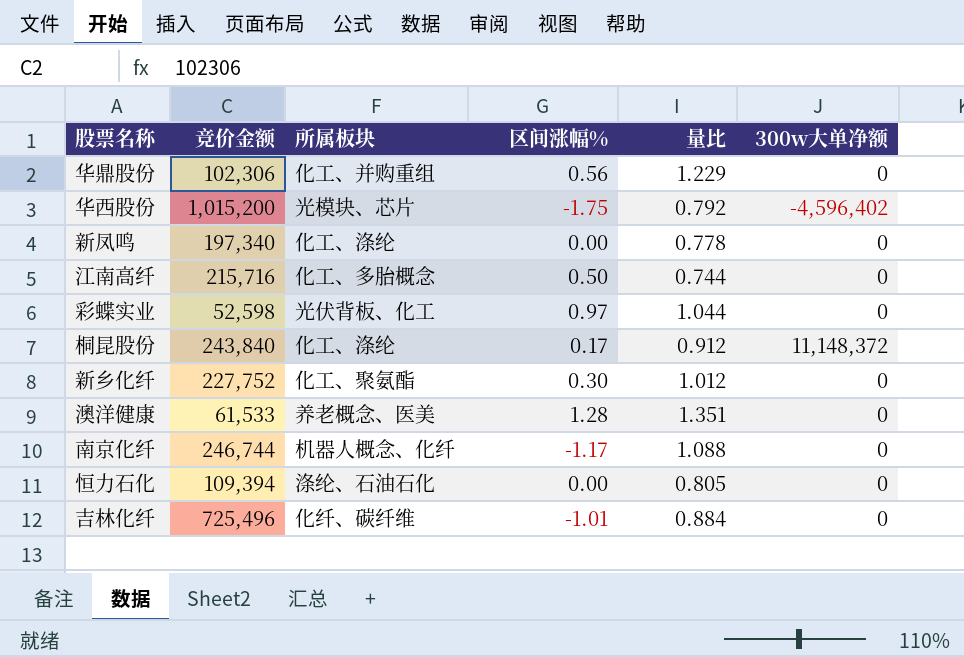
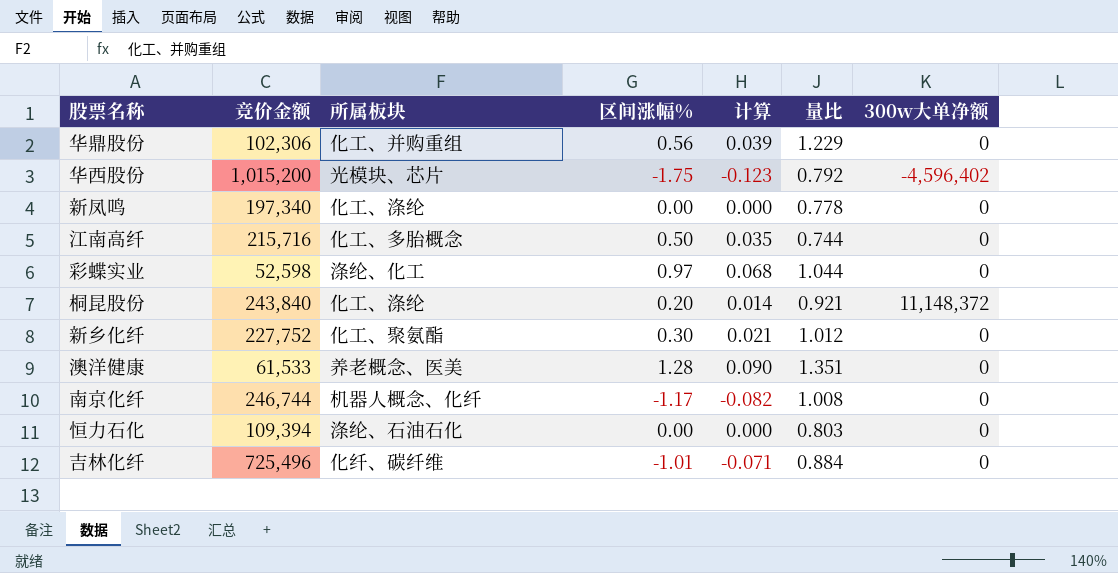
column 计算 | formula: none -> [区间涨幅%] * 0.07
彩蝶实业 | 所属板块: 光伏背板、化工 -> 涤纶、化工
桐昆股份 | 区间涨幅%: 0.17 -> 0.20
桐昆股份 | 量比: 0.912 -> 0.921
南京化纤 | 量比: 1.088 -> 1.008
恒力石化 | 量比: 0.805 -> 0.803

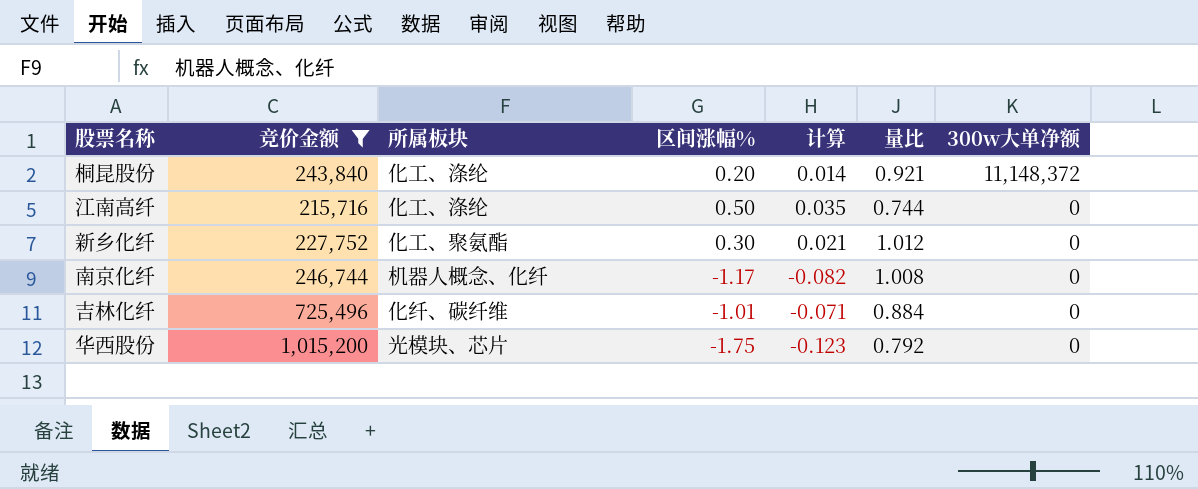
filter: none -> 竞价金额 >= 215,716
row order: none -> 300w大单净额 descending
江南高纤 | 所属板块: 化工、多胎概念 -> 化工、涤纶
华西股份 | 300w大单净额: -4,596,402 -> 0

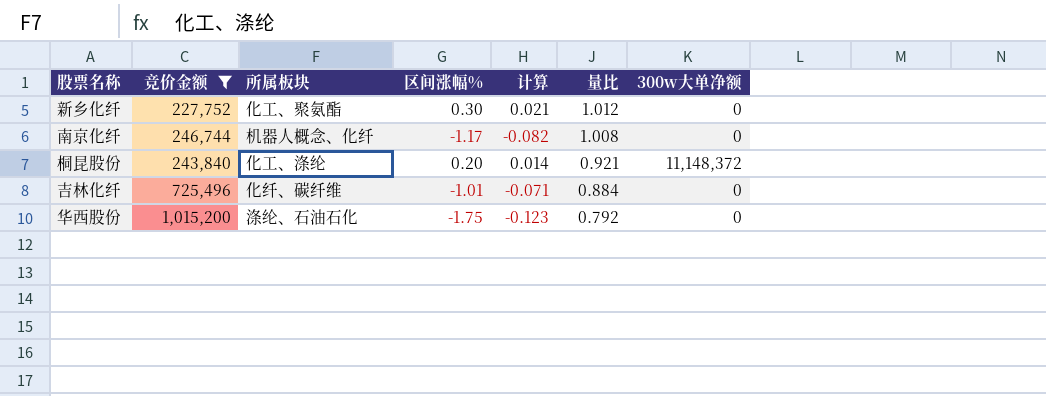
row order: 300w大单净额 descending -> 量比 descending
row 江南高纤: 215,716 | 化工、涤纶 | 0.50 | 0.035 | 0.744 | 0 -> none
华西股份 | 所属板块: 光模块、芯片 -> 涤纶、石油石化

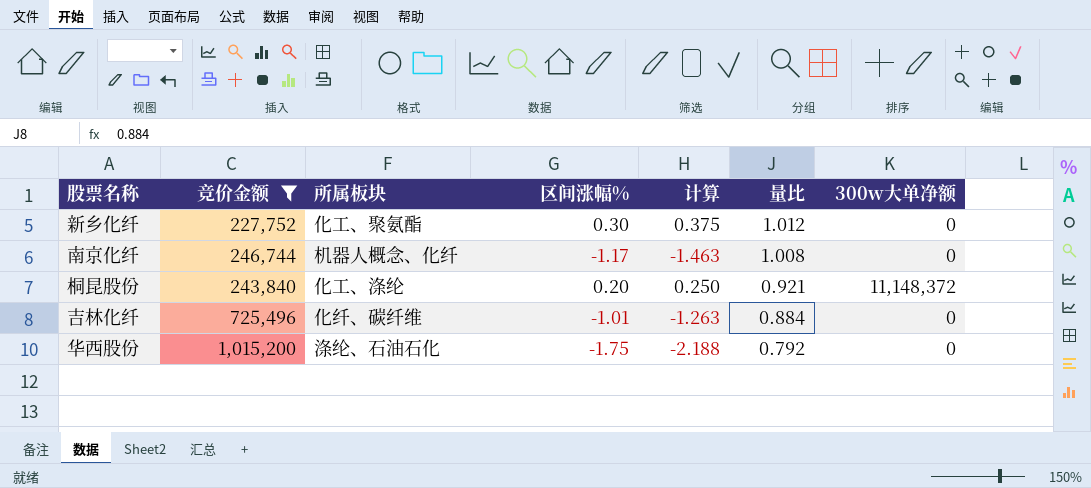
column 计算 | formula: [区间涨幅%] * 0.07 -> [区间涨幅%] * 1.25

